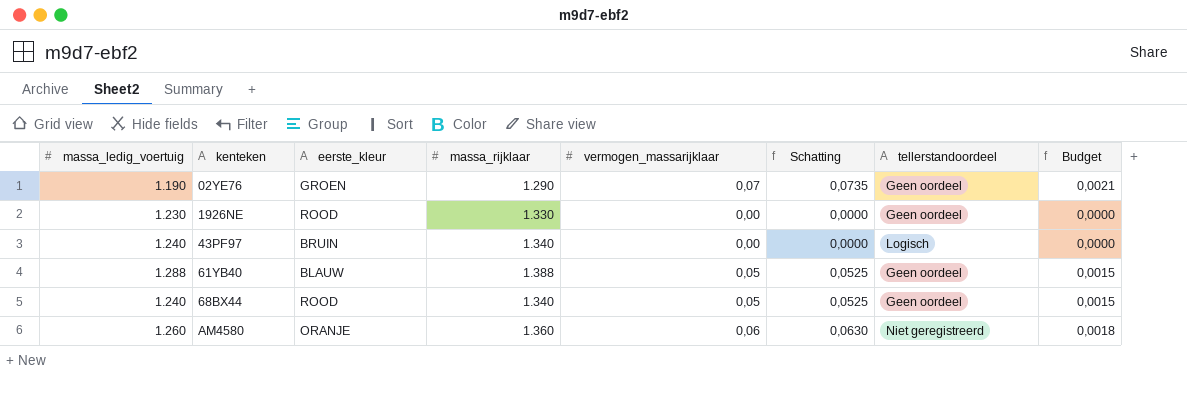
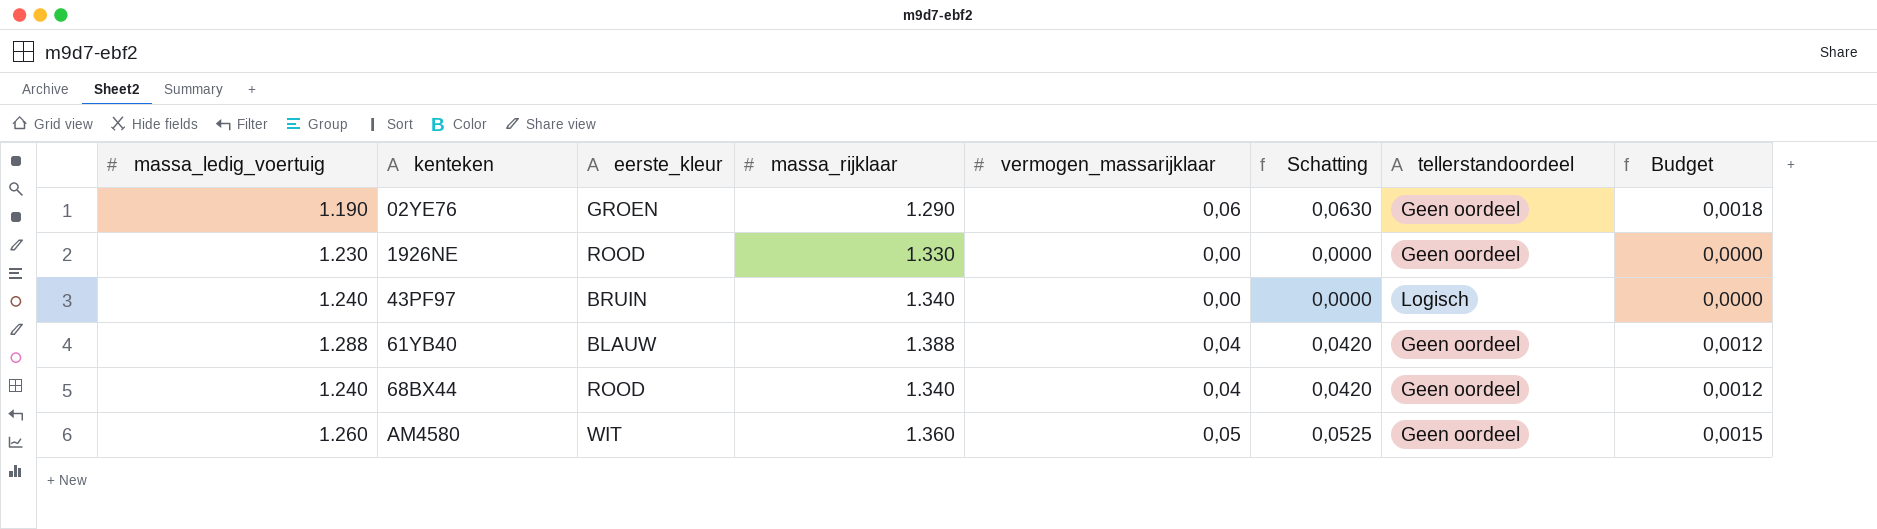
02YE76 | vermogen_massarijklaar: 0,07 -> 0,06
02YE76 | Schatting: 0,0735 -> 0,0630
02YE76 | Budget: 0,0021 -> 0,0018
61YB40 | vermogen_massarijklaar: 0,05 -> 0,04
61YB40 | Schatting: 0,0525 -> 0,0420
61YB40 | Budget: 0,0015 -> 0,0012
68BX44 | vermogen_massarijklaar: 0,05 -> 0,04
68BX44 | Schatting: 0,0525 -> 0,0420
68BX44 | Budget: 0,0015 -> 0,0012
AM4580 | eerste_kleur: ORANJE -> WIT
AM4580 | vermogen_massarijklaar: 0,06 -> 0,05
AM4580 | Schatting: 0,0630 -> 0,0525
AM4580 | tellerstandoordeel: Niet geregistreerd -> Geen oordeel
AM4580 | Budget: 0,0018 -> 0,0015

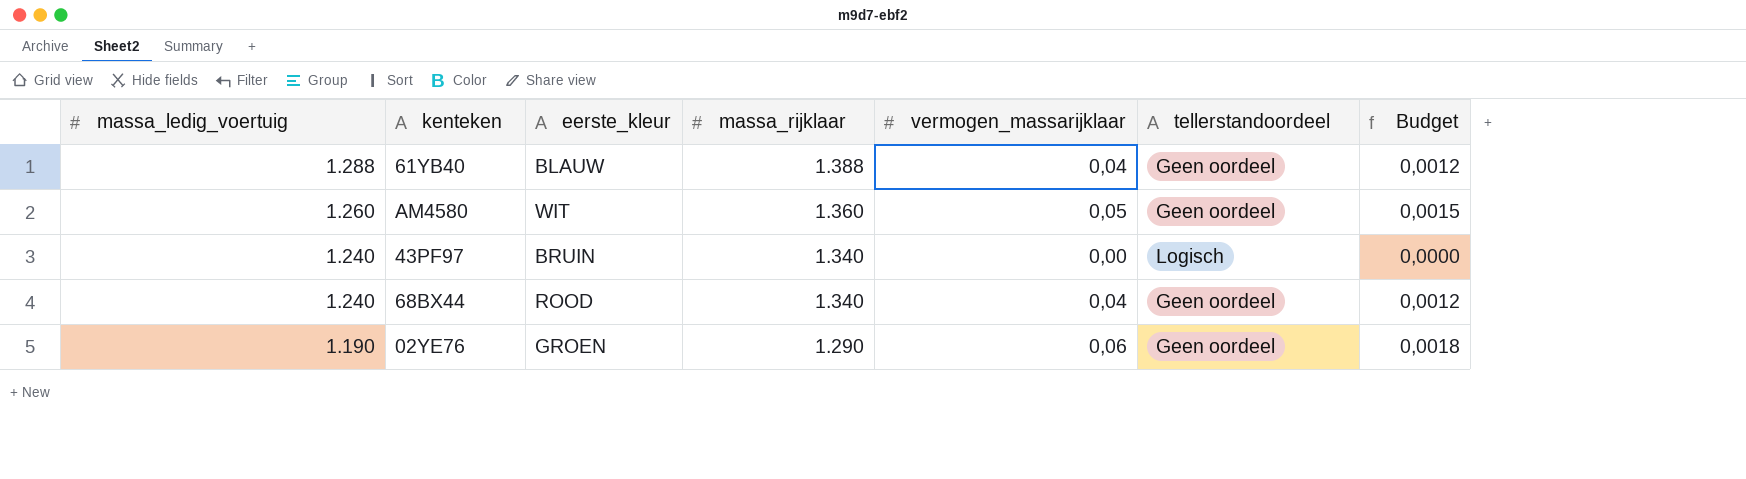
row order: none -> massa_ledig_voertuig descending
column Schatting | formula: [vermogen_massarijklaar] * 1,05 -> none
row 1926NE: 1.230 | ROOD | 1.330 | 0,00 | 0,0000 | Geen oordeel | 0,0000 -> none

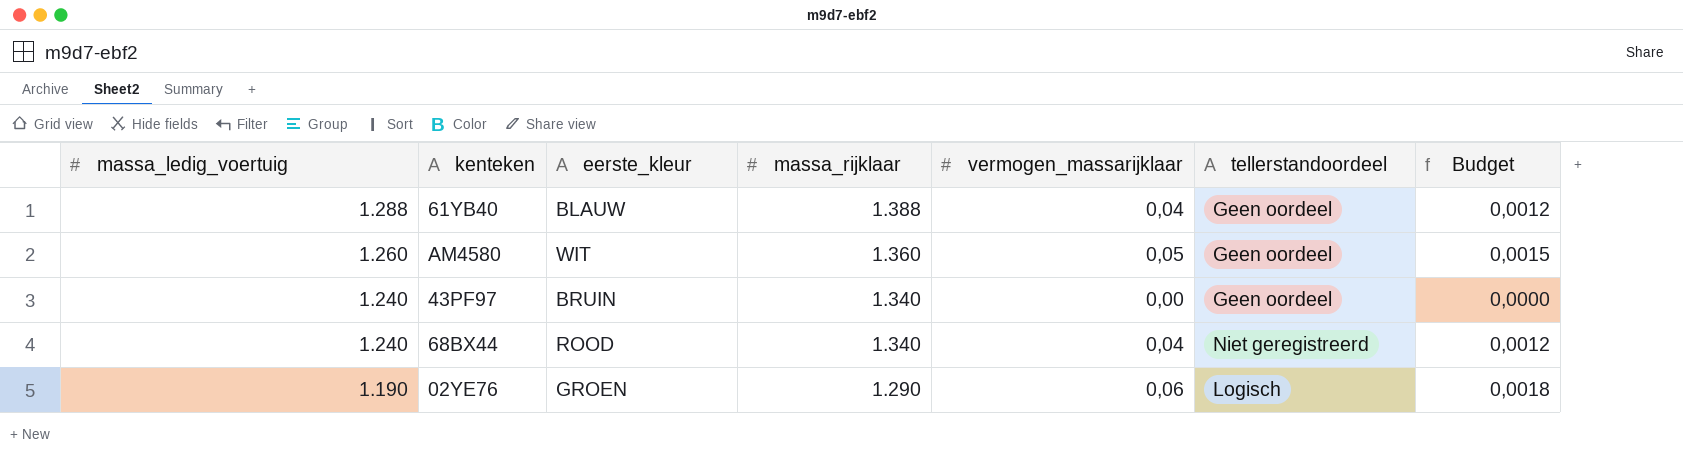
43PF97 | tellerstandoordeel: Logisch -> Geen oordeel
68BX44 | tellerstandoordeel: Geen oordeel -> Niet geregistreerd
02YE76 | tellerstandoordeel: Geen oordeel -> Logisch

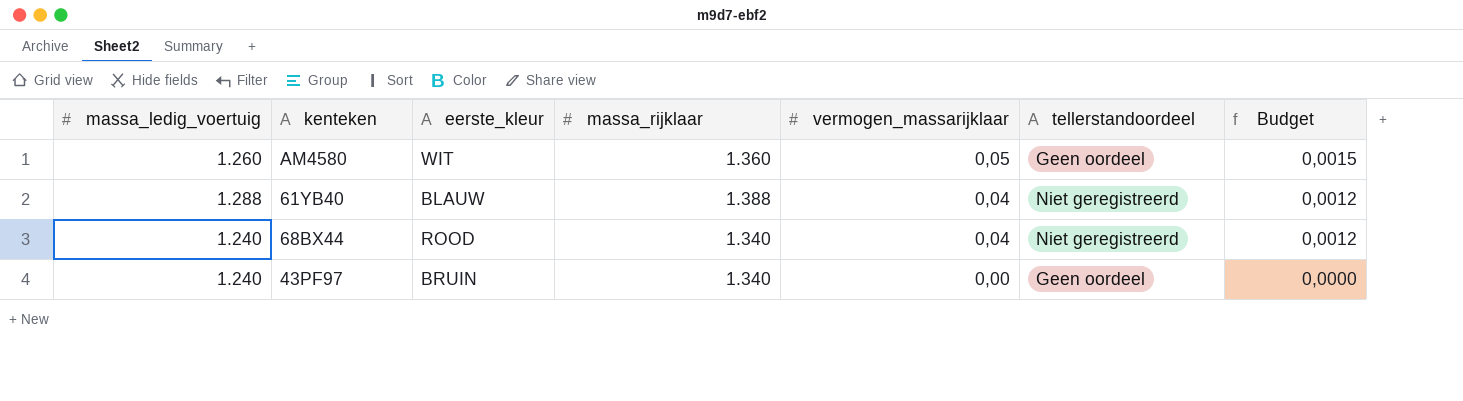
row order: massa_ledig_voertuig descending -> vermogen_massarijklaar descending
row 02YE76: 1.190 | GROEN | 1.290 | 0,06 | Logisch | 0,0018 -> none
61YB40 | tellerstandoordeel: Geen oordeel -> Niet geregistreerd

